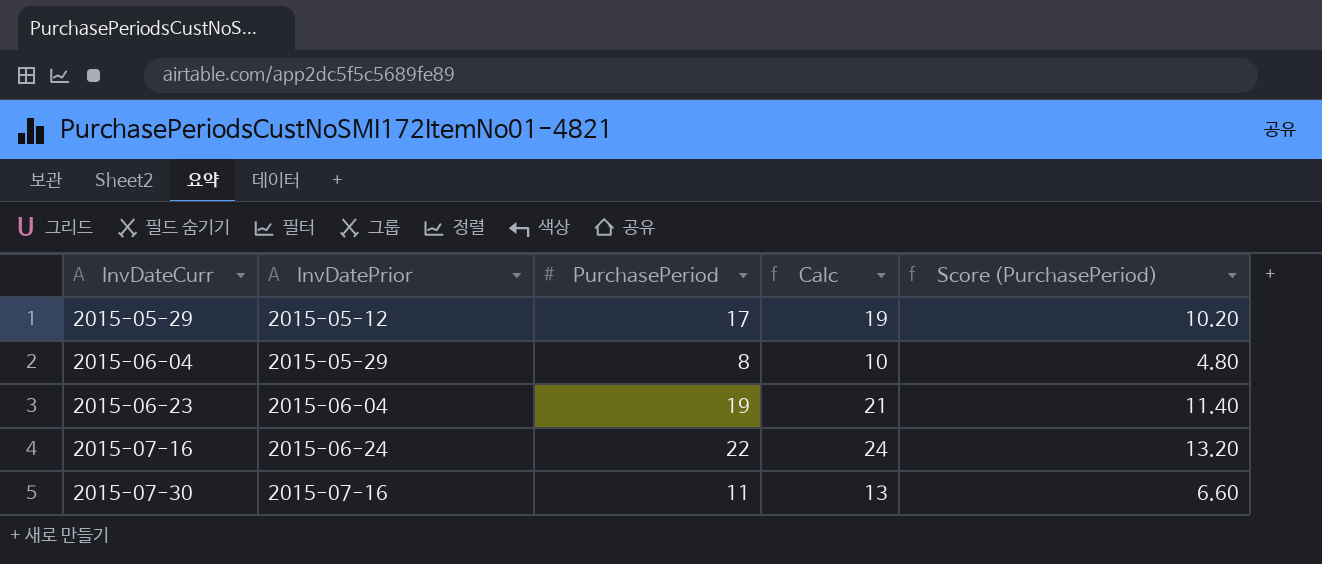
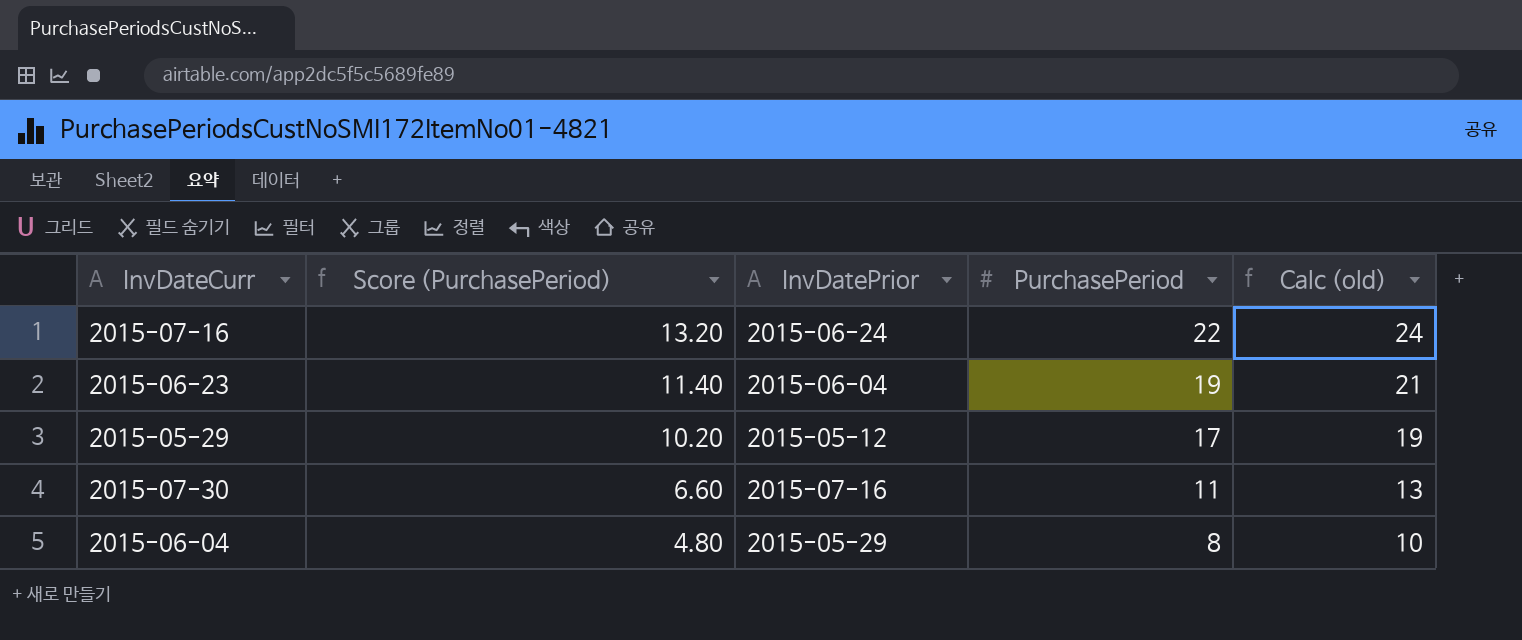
row order: InvDateCurr ascending -> Score (PurchasePeriod) descending
column Score (PurchasePeriod) | position: 5 -> 2
column name: Calc -> Calc (old)

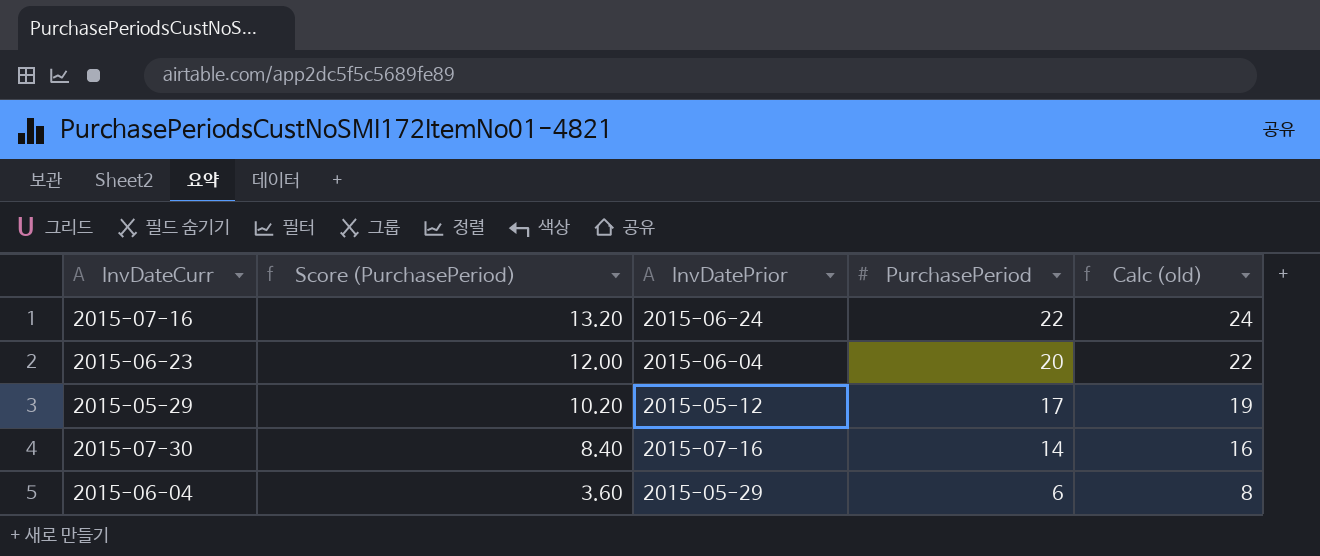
2015-06-23 | Score (PurchasePeriod): 11.40 -> 12.00
2015-06-23 | PurchasePeriod: 19 -> 20
2015-06-23 | Calc (old): 21 -> 22
2015-07-30 | Score (PurchasePeriod): 6.60 -> 8.40
2015-07-30 | PurchasePeriod: 11 -> 14
2015-07-30 | Calc (old): 13 -> 16
2015-06-04 | Score (PurchasePeriod): 4.80 -> 3.60
2015-06-04 | PurchasePeriod: 8 -> 6
2015-06-04 | Calc (old): 10 -> 8

